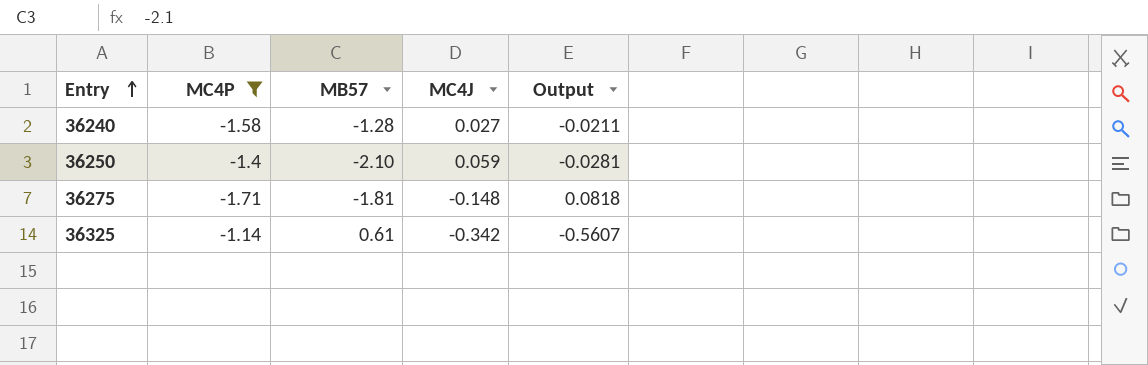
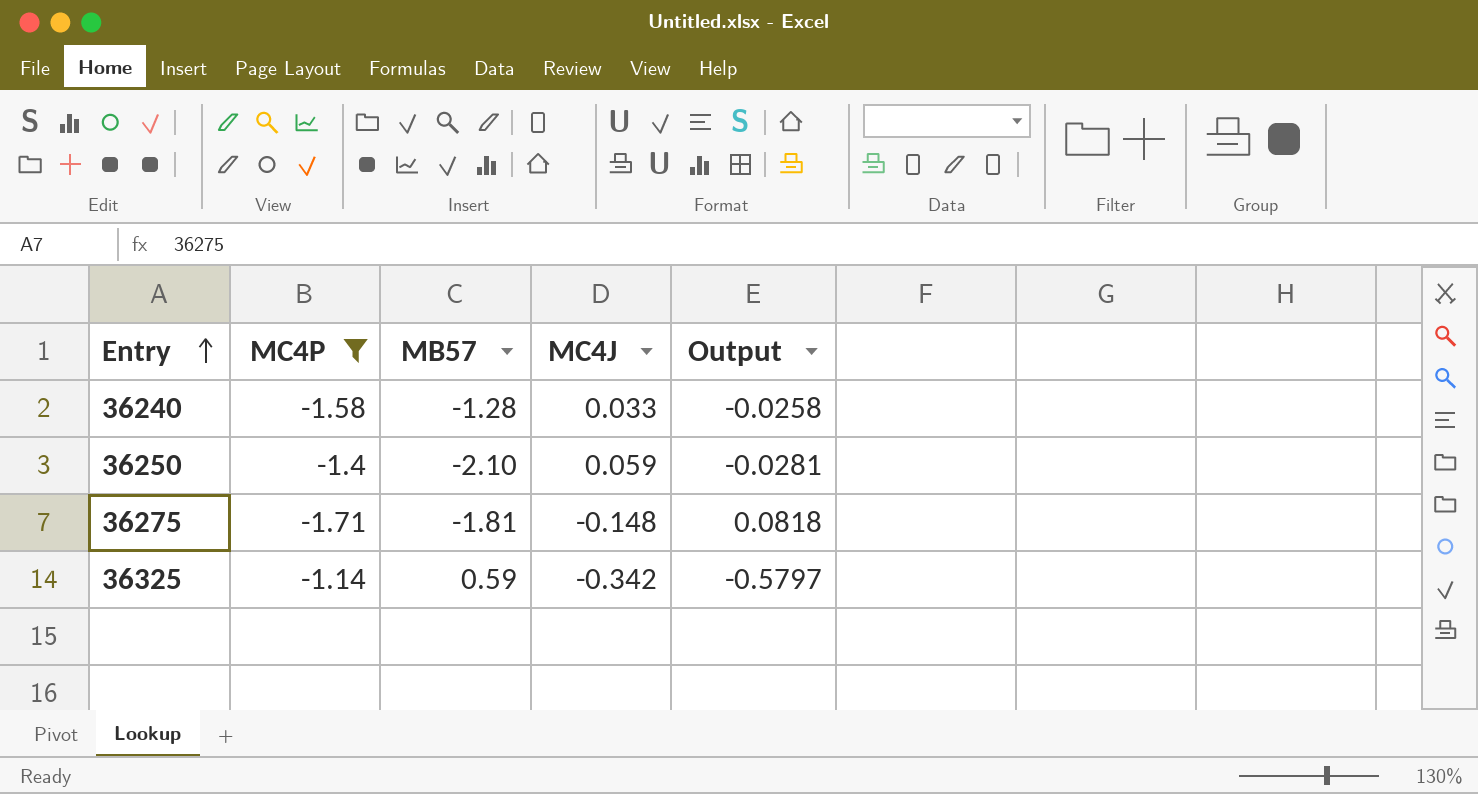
36240 | MC4J: 0.027 -> 0.033
36240 | Output: -0.0211 -> -0.0258
36325 | MB57: 0.61 -> 0.59
36325 | Output: -0.5607 -> -0.5797

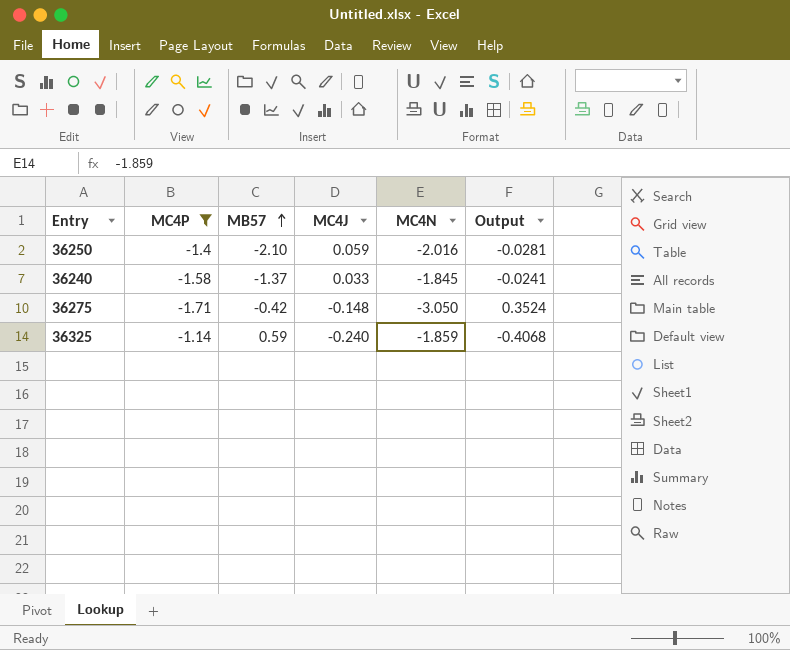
row order: Entry ascending -> MB57 ascending
column MC4N | position: none -> 5
36240 | MB57: -1.28 -> -1.37
36240 | Output: -0.0258 -> -0.0241
36275 | MB57: -1.81 -> -0.42
36275 | Output: 0.0818 -> 0.3524
36325 | MC4J: -0.342 -> -0.240
36325 | Output: -0.5797 -> -0.4068

